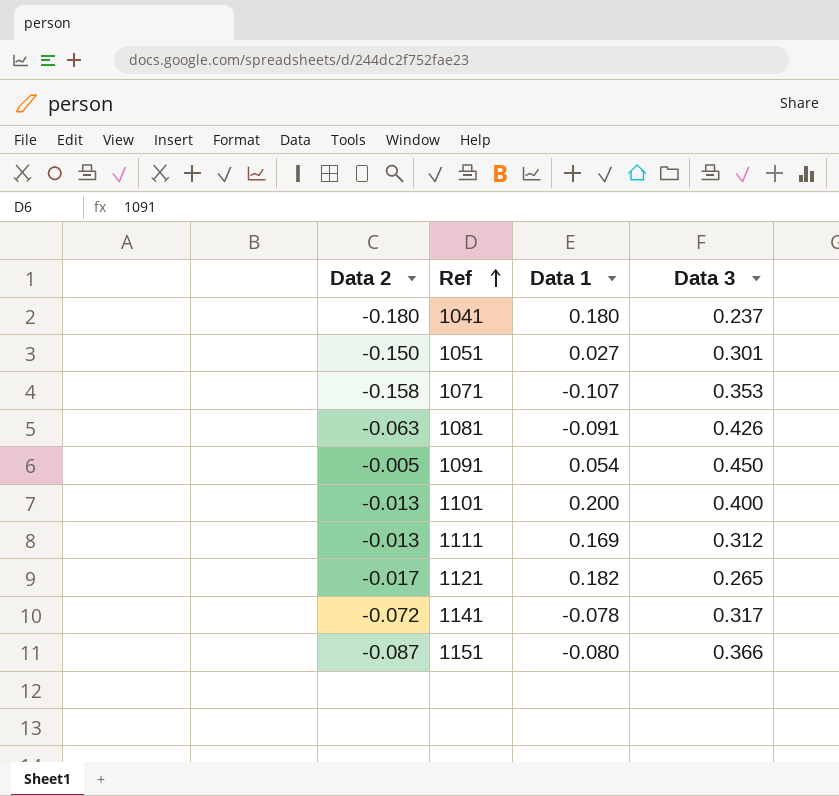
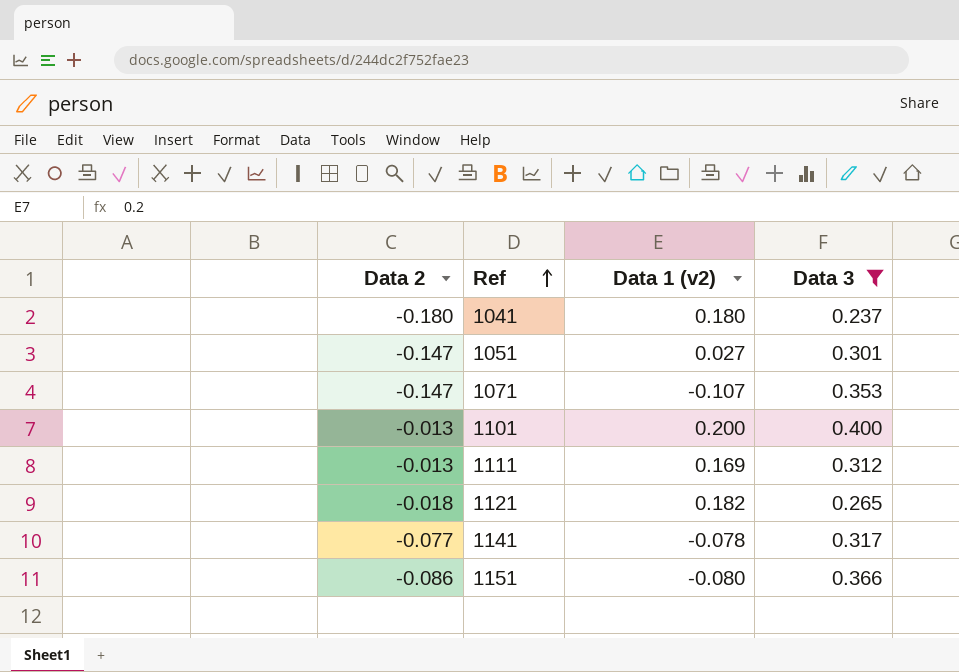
filter: none -> Data 3 <= 0.400
column name: Data 1 -> Data 1 (v2)
1051 | Data 2: -0.150 -> -0.147
1071 | Data 2: -0.158 -> -0.147
1121 | Data 2: -0.017 -> -0.018
1141 | Data 2: -0.072 -> -0.077
1151 | Data 2: -0.087 -> -0.086

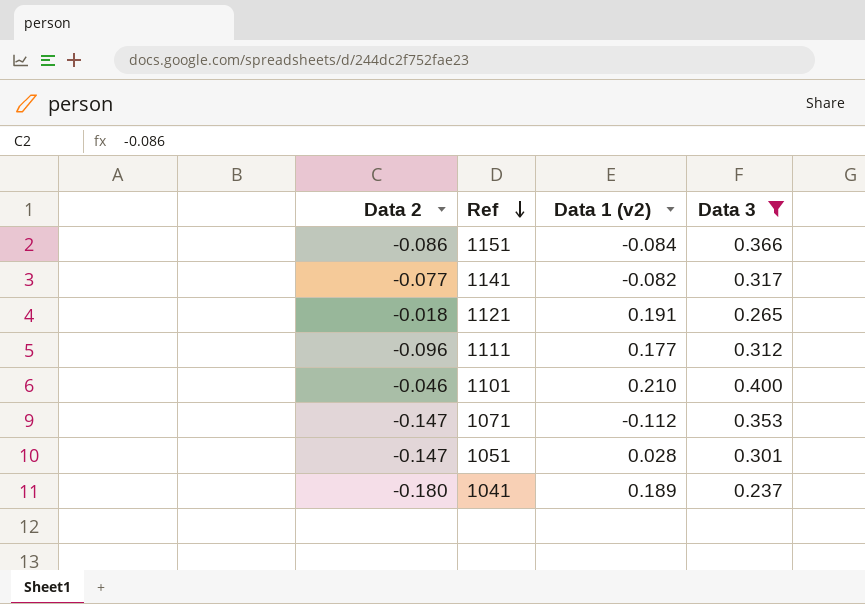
row order: Ref ascending -> Ref descending
1151 | Data 1 (v2): -0.080 -> -0.084
1141 | Data 1 (v2): -0.078 -> -0.082
1121 | Data 1 (v2): 0.182 -> 0.191
1111 | Data 2: -0.013 -> -0.096
1111 | Data 1 (v2): 0.169 -> 0.177
1101 | Data 2: -0.013 -> -0.046
1101 | Data 1 (v2): 0.200 -> 0.210
1071 | Data 1 (v2): -0.107 -> -0.112
1051 | Data 1 (v2): 0.027 -> 0.028
1041 | Data 1 (v2): 0.180 -> 0.189

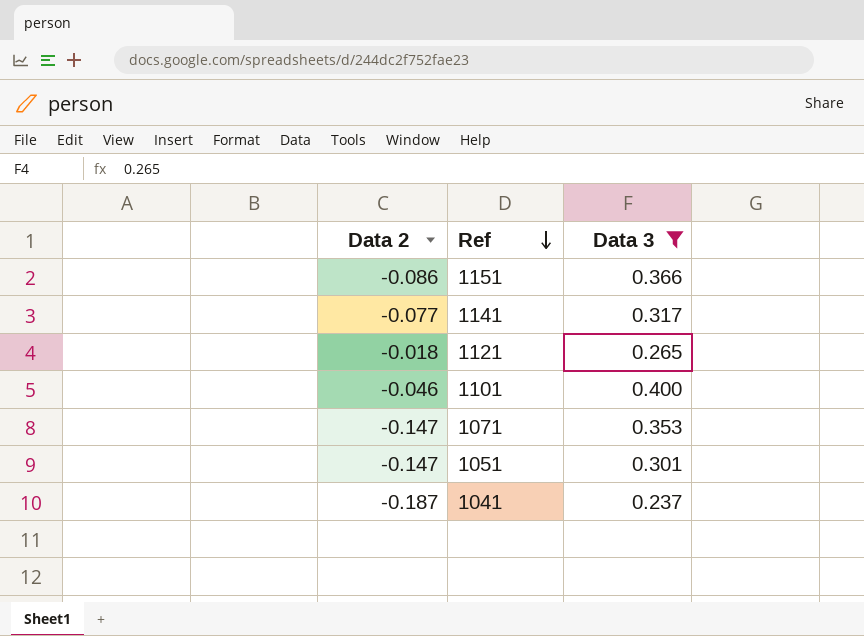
column Data 1 (v2) | position: 3 -> none
row 1111: -0.096 | 0.177 | 0.312 -> none
1041 | Data 2: -0.180 -> -0.187

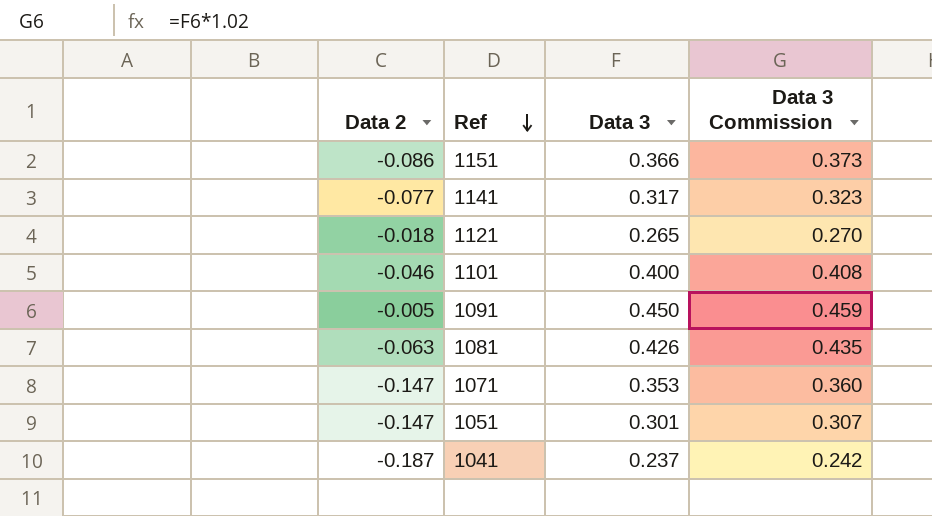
filter: Data 3 <= 0.400 -> none
column Data 3 Commission | formula: none -> [Data 3] * 1.02

